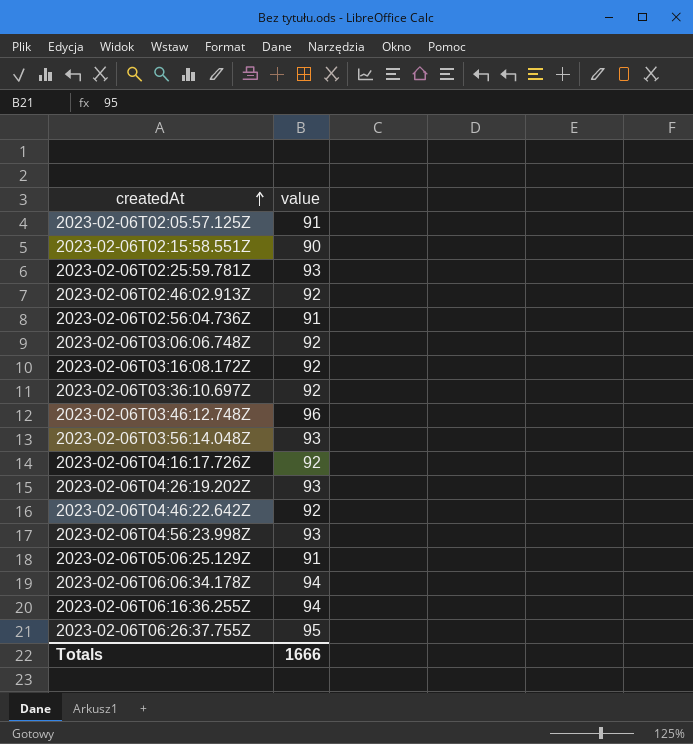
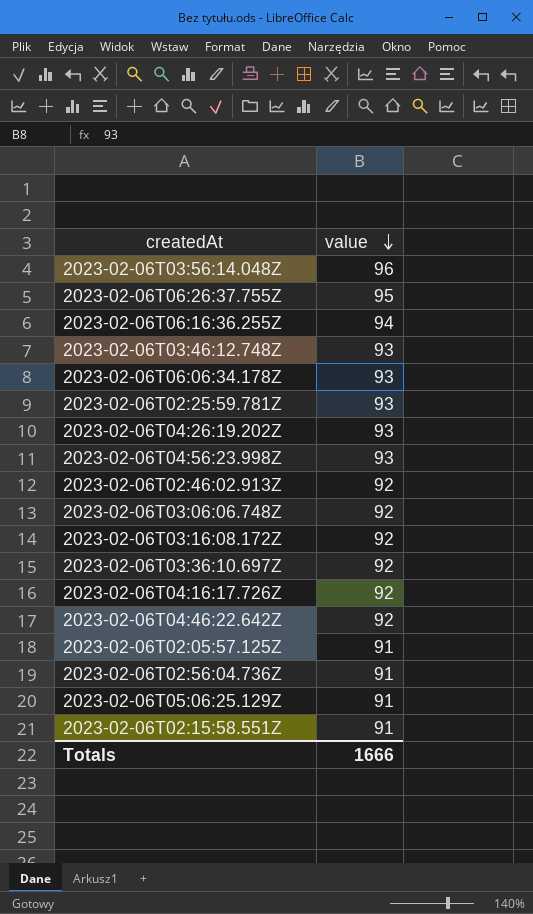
row order: createdAt ascending -> value descending
2023-02-06T03:56:14.048Z | value: 93 -> 96
2023-02-06T03:46:12.748Z | value: 96 -> 93
2023-02-06T06:06:34.178Z | value: 94 -> 93
2023-02-06T02:15:58.551Z | value: 90 -> 91

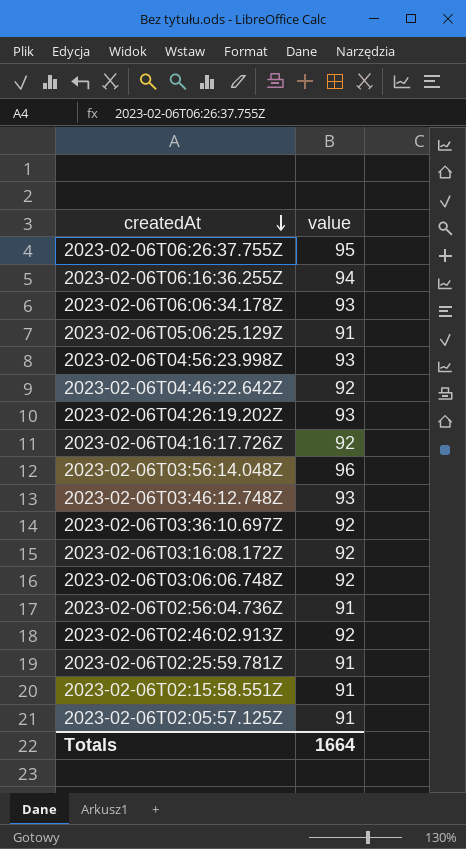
row order: value descending -> createdAt descending
2023-02-06T02:25:59.781Z | value: 93 -> 91
Totals | value: 1666 -> 1664

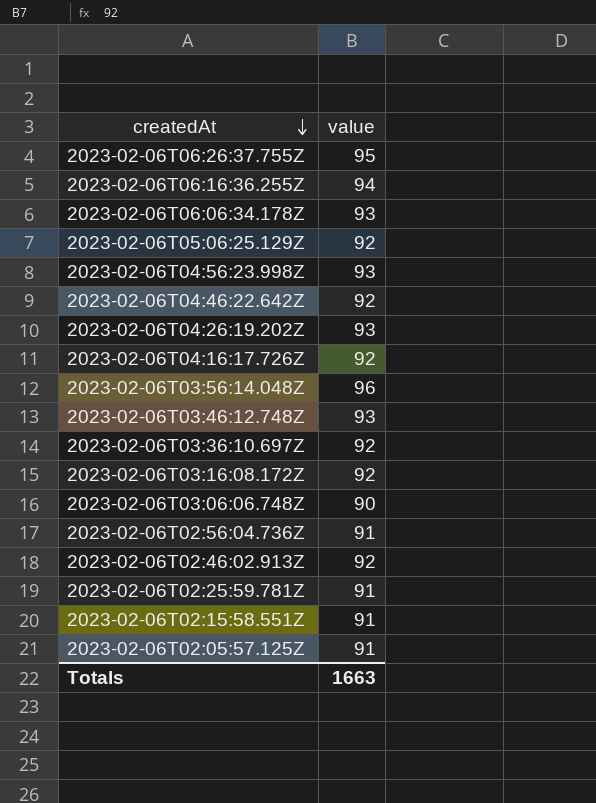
2023-02-06T05:06:25.129Z | value: 91 -> 92
2023-02-06T03:06:06.748Z | value: 92 -> 90
Totals | value: 1664 -> 1663

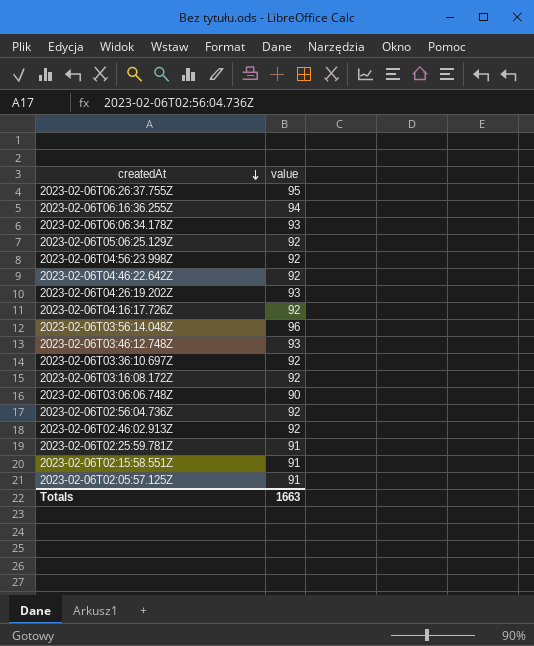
2023-02-06T04:56:23.998Z | value: 93 -> 92
2023-02-06T02:56:04.736Z | value: 91 -> 92

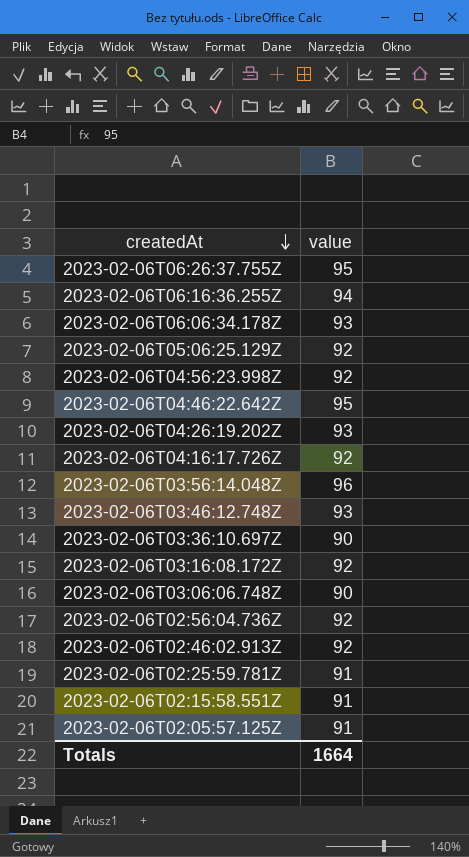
2023-02-06T04:46:22.642Z | value: 92 -> 95
2023-02-06T03:36:10.697Z | value: 92 -> 90
Totals | value: 1663 -> 1664

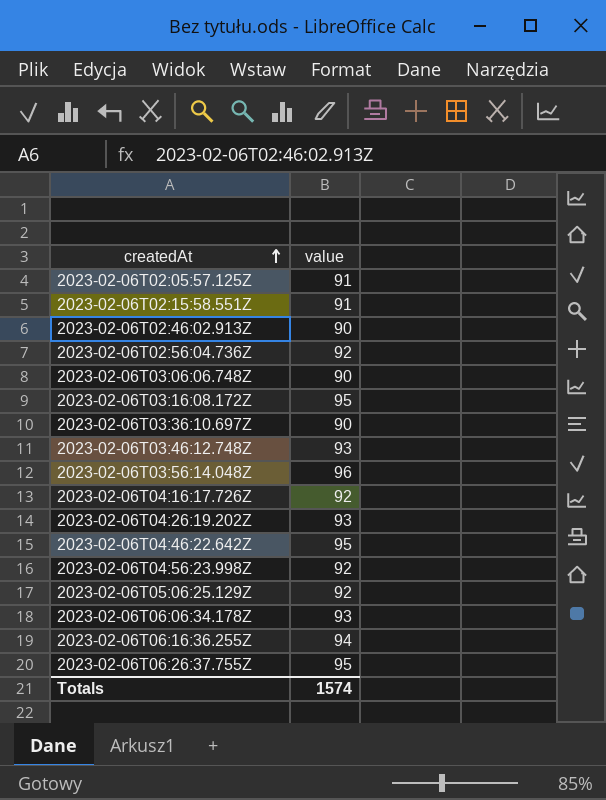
row order: createdAt descending -> createdAt ascending
row 2023-02-06T02:25:59.781Z: 91 -> none
2023-02-06T02:46:02.913Z | value: 92 -> 90
2023-02-06T03:16:08.172Z | value: 92 -> 95
Totals | value: 1664 -> 1574

